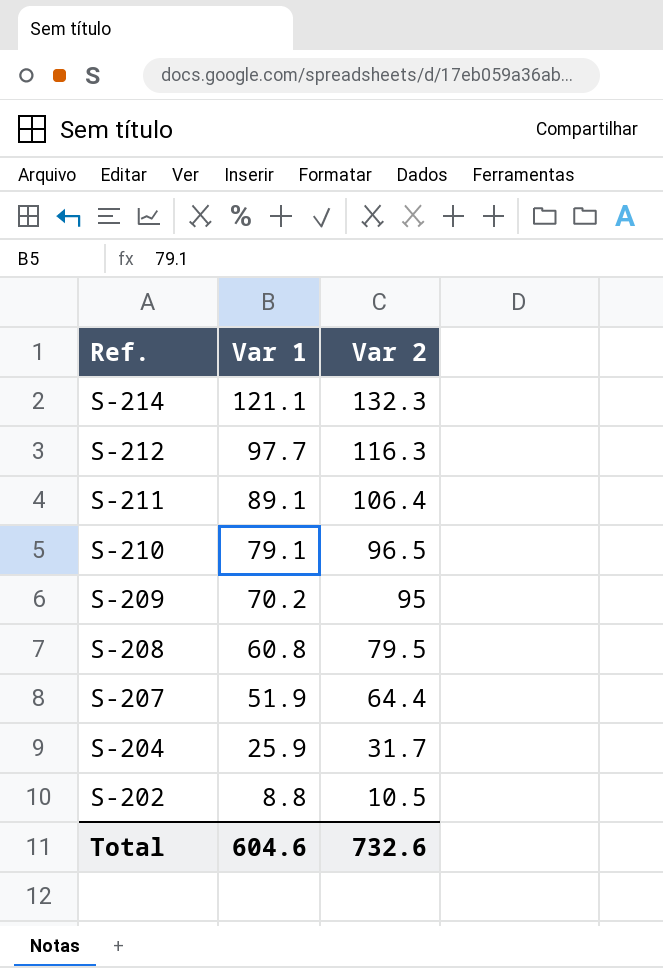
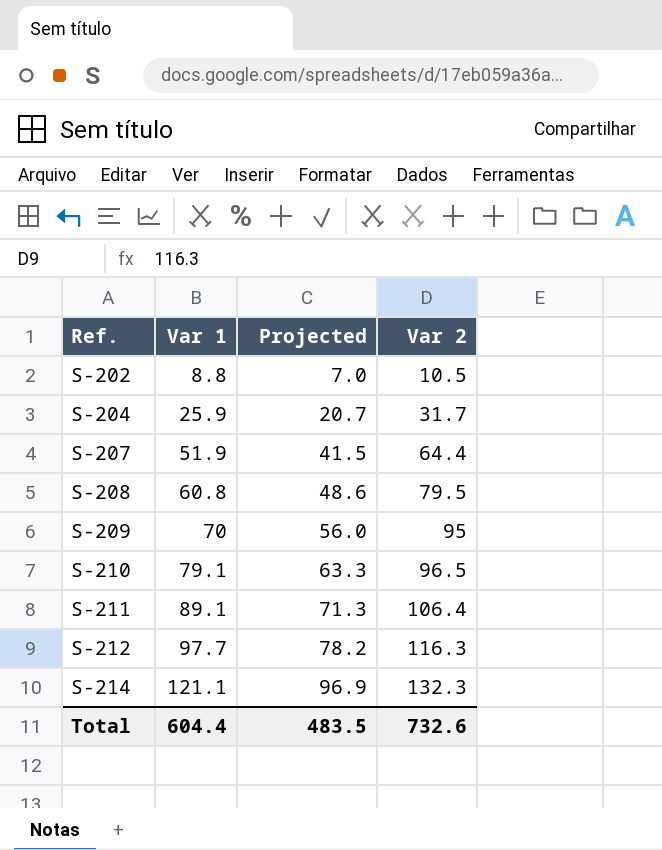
row order: Ref. descending -> Ref. ascending
column Projected | formula: none -> [Var 1] * 0.8
S-209 | Var 1: 70.2 -> 70
Total | Var 1: 604.6 -> 604.4

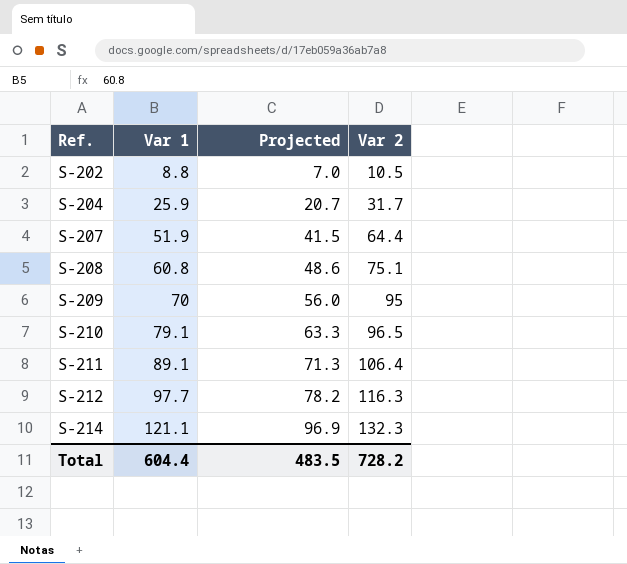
S-208 | Var 2: 79.5 -> 75.1
Total | Var 2: 732.6 -> 728.2

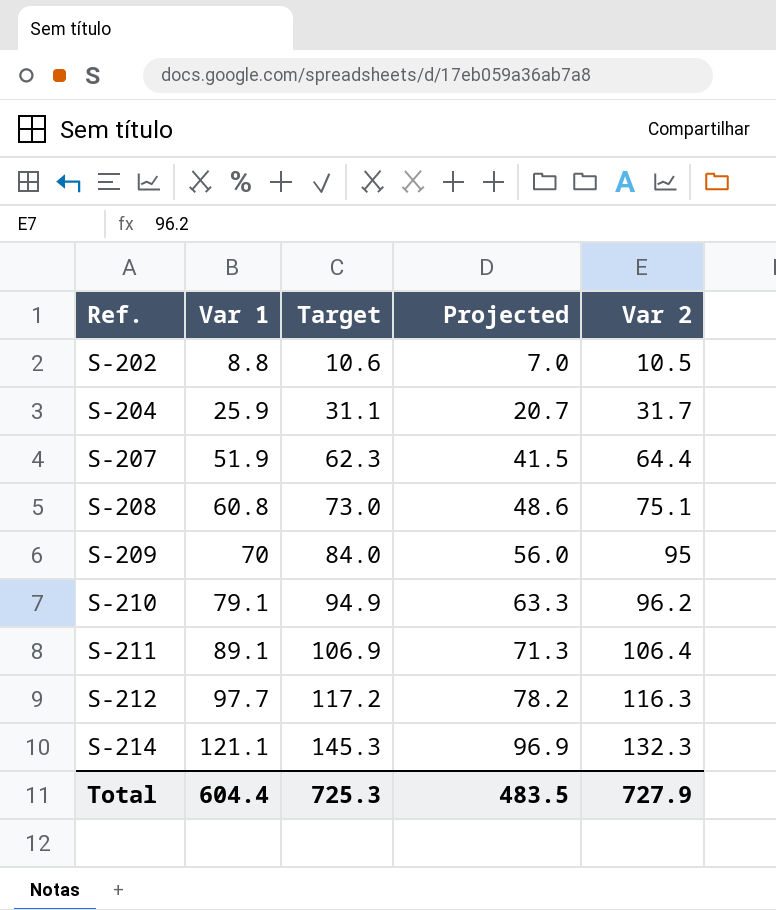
column Target | formula: none -> [Var 1] * 1.2
S-210 | Var 2: 96.5 -> 96.2
Total | Var 2: 728.2 -> 727.9

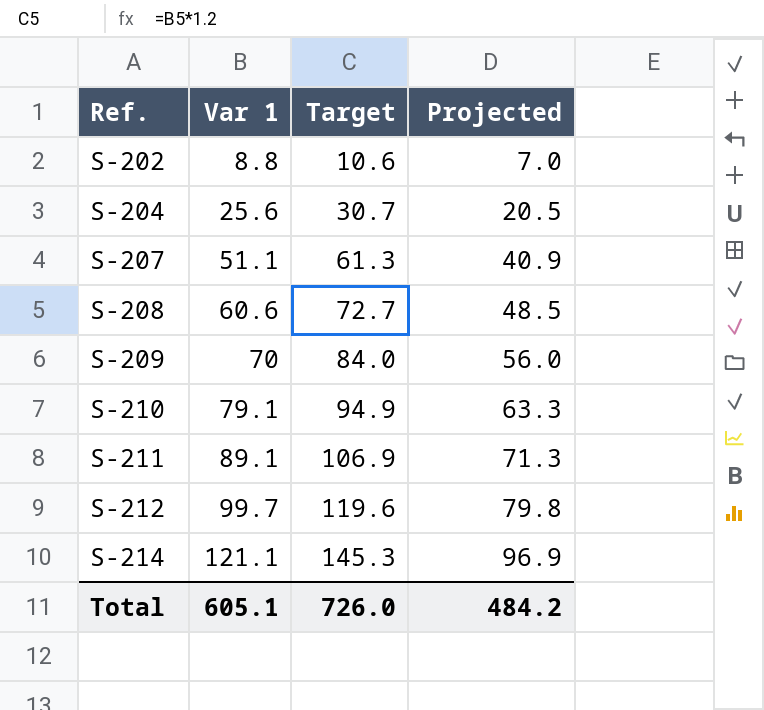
column Var 2 | position: 5 -> none
S-204 | Var 1: 25.9 -> 25.6
S-204 | Target: 31.1 -> 30.7
S-204 | Projected: 20.7 -> 20.5
S-207 | Var 1: 51.9 -> 51.1
S-207 | Target: 62.3 -> 61.3
S-207 | Projected: 41.5 -> 40.9
S-208 | Var 1: 60.8 -> 60.6
S-208 | Target: 73.0 -> 72.7
S-208 | Projected: 48.6 -> 48.5
S-212 | Var 1: 97.7 -> 99.7
S-212 | Target: 117.2 -> 119.6
S-212 | Projected: 78.2 -> 79.8
Total | Var 1: 604.4 -> 605.1
Total | Target: 725.3 -> 726.0
Total | Projected: 483.5 -> 484.2

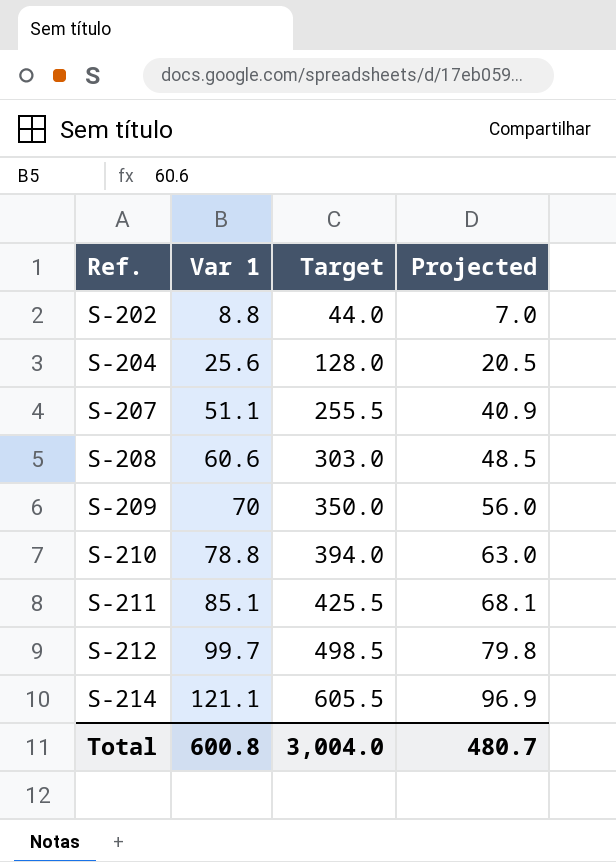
column Target | formula: [Var 1] * 1.2 -> [Var 1] * 5
S-210 | Var 1: 79.1 -> 78.8
S-210 | Projected: 63.3 -> 63.0
S-211 | Var 1: 89.1 -> 85.1
S-211 | Projected: 71.3 -> 68.1
Total | Var 1: 605.1 -> 600.8
Total | Target: 726.0 -> 3,004.0
Total | Projected: 484.2 -> 480.7

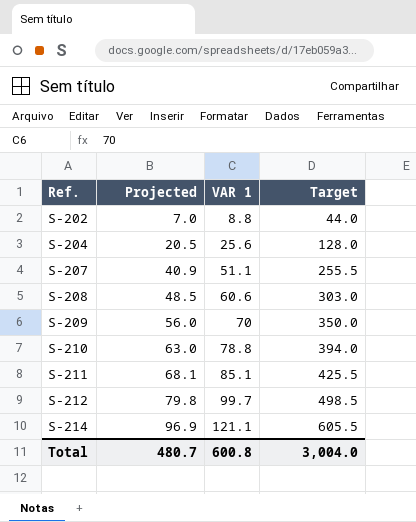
column Projected | position: 4 -> 2
column name: Var 1 -> VAR 1

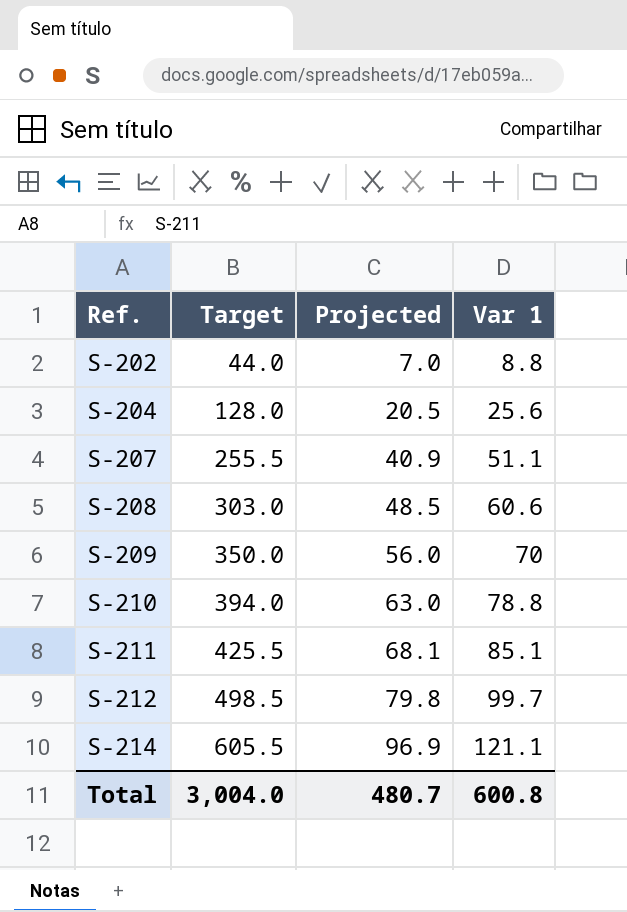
column Target | position: 4 -> 2
column name: VAR 1 -> Var 1

